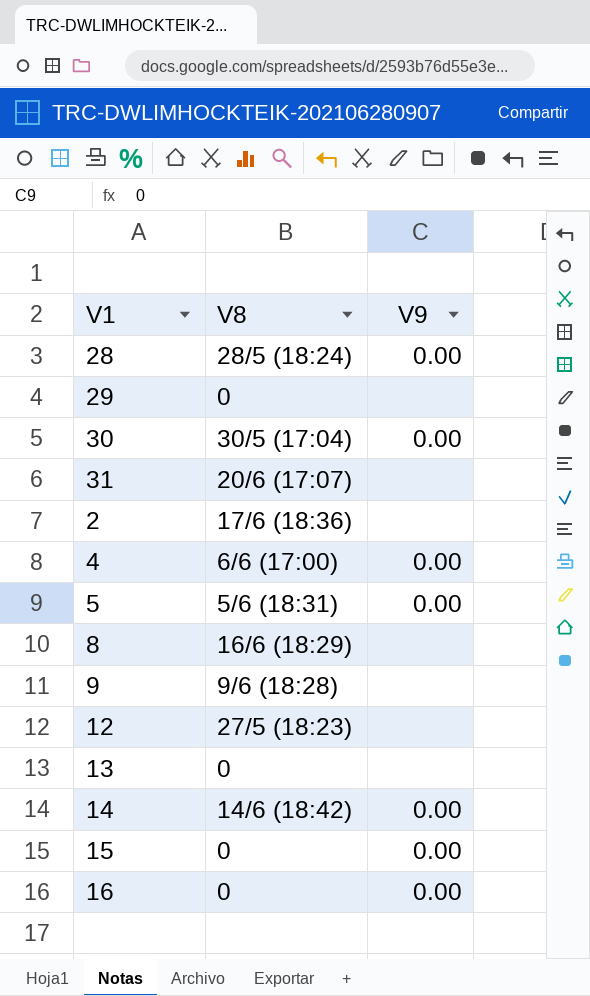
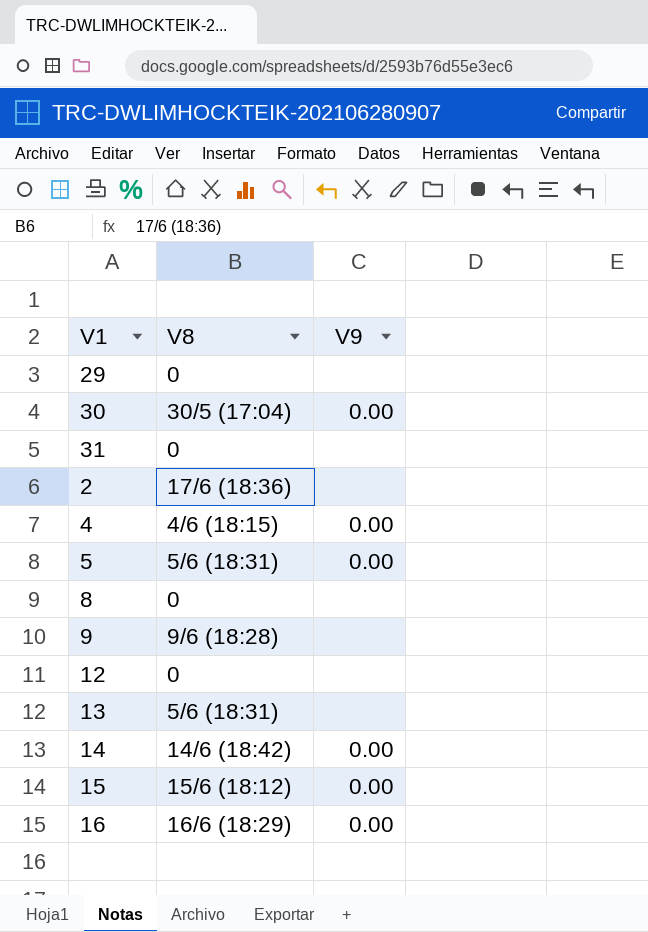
row 28: 28/5 (18:24) | 0.00 -> none
31 | V8: 20/6 (17:07) -> 0
4 | V8: 6/6 (17:00) -> 4/6 (18:15)
8 | V8: 16/6 (18:29) -> 0
12 | V8: 27/5 (18:23) -> 0
13 | V8: 0 -> 5/6 (18:31)
15 | V8: 0 -> 15/6 (18:12)
16 | V8: 0 -> 16/6 (18:29)

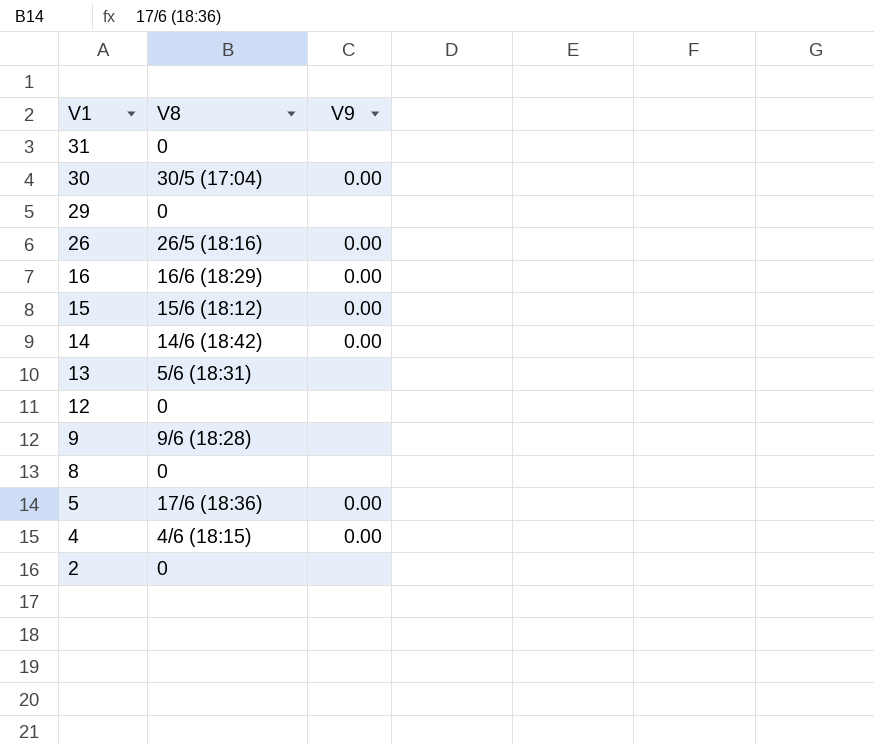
row order: none -> V1 descending
row 26: none -> 26/5 (18:16) | 0.00
5 | V8: 5/6 (18:31) -> 17/6 (18:36)
2 | V8: 17/6 (18:36) -> 0

